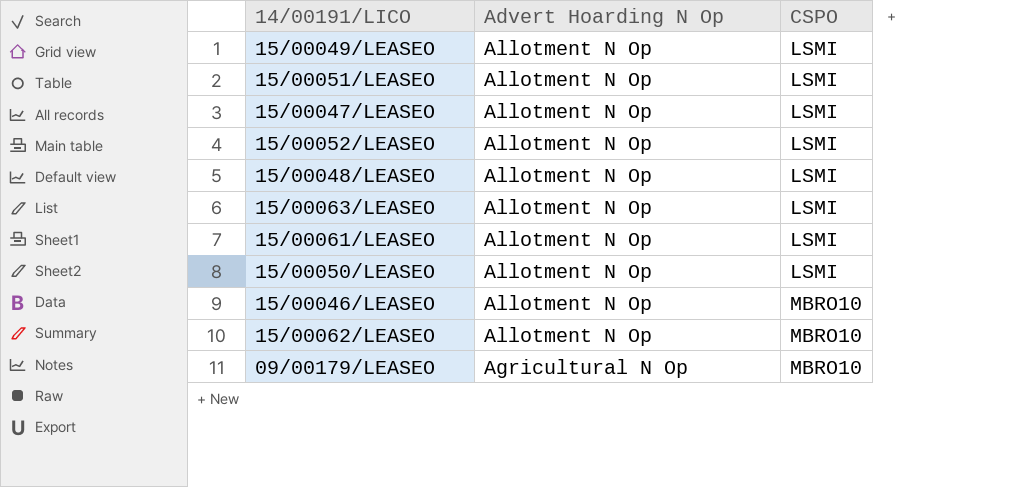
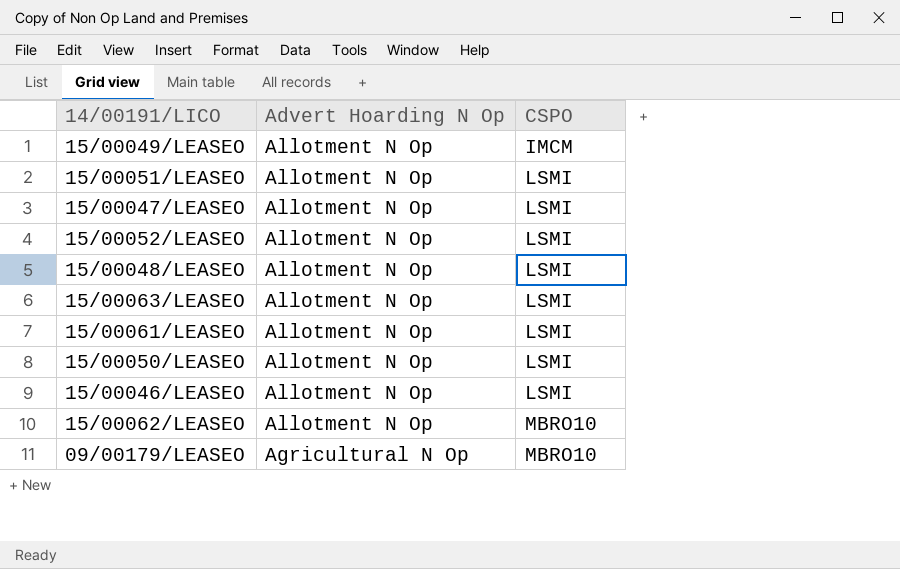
15/00049/LEASEO | CSPO: LSMI -> IMCM
15/00046/LEASEO | CSPO: MBRO10 -> LSMI

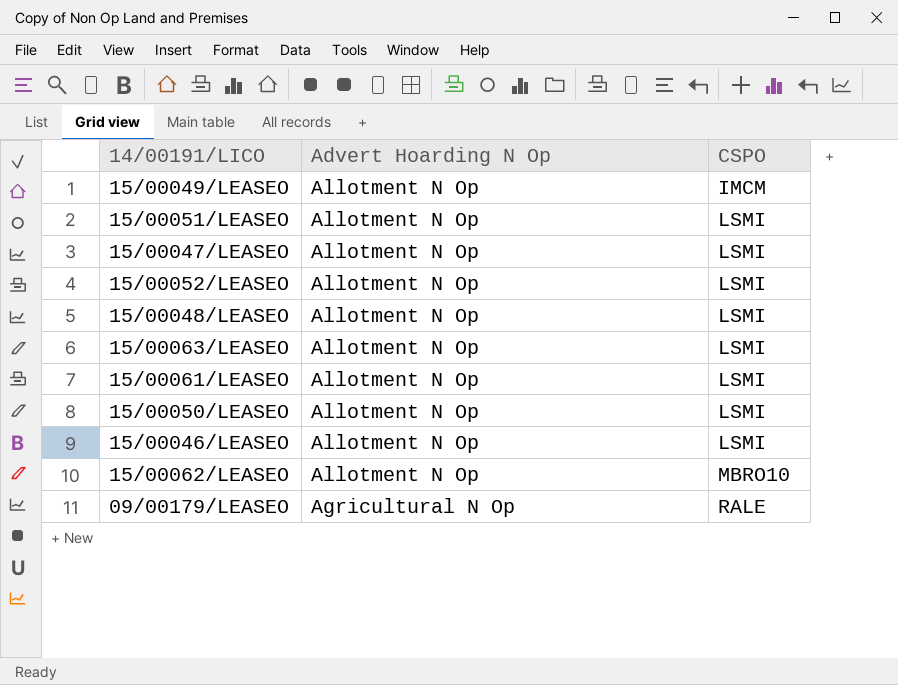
09/00179/LEASEO | CSPO: MBRO10 -> RALE

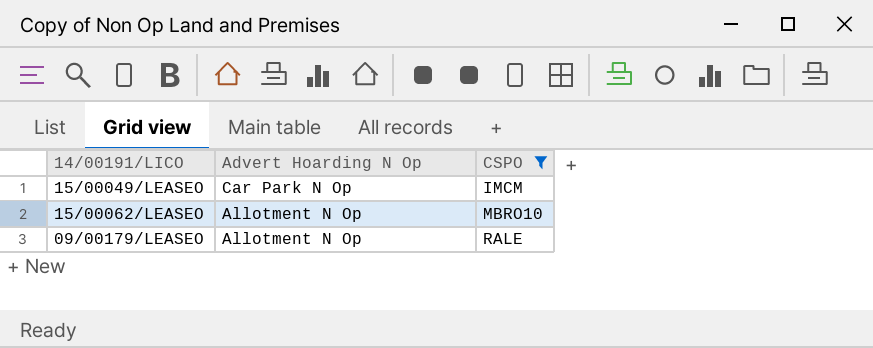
filter: none -> CSPO != LSMI
15/00049/LEASEO | Advert Hoarding N Op: Allotment N Op -> Car Park N Op
09/00179/LEASEO | Advert Hoarding N Op: Agricultural N Op -> Allotment N Op

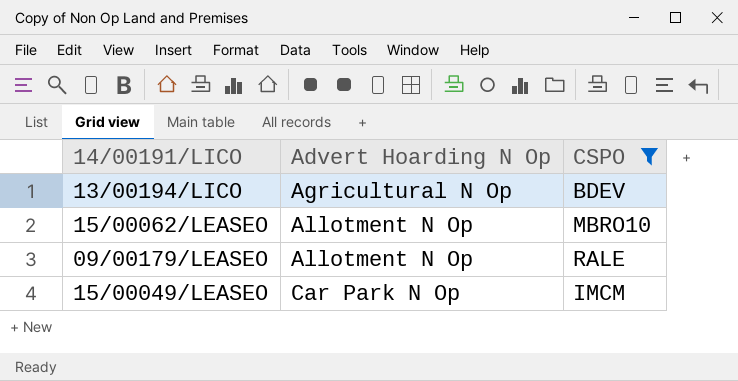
row order: Advert Hoarding N Op descending -> Advert Hoarding N Op ascending
row 13/00194/LICO: none -> Agricultural N Op | BDEV

